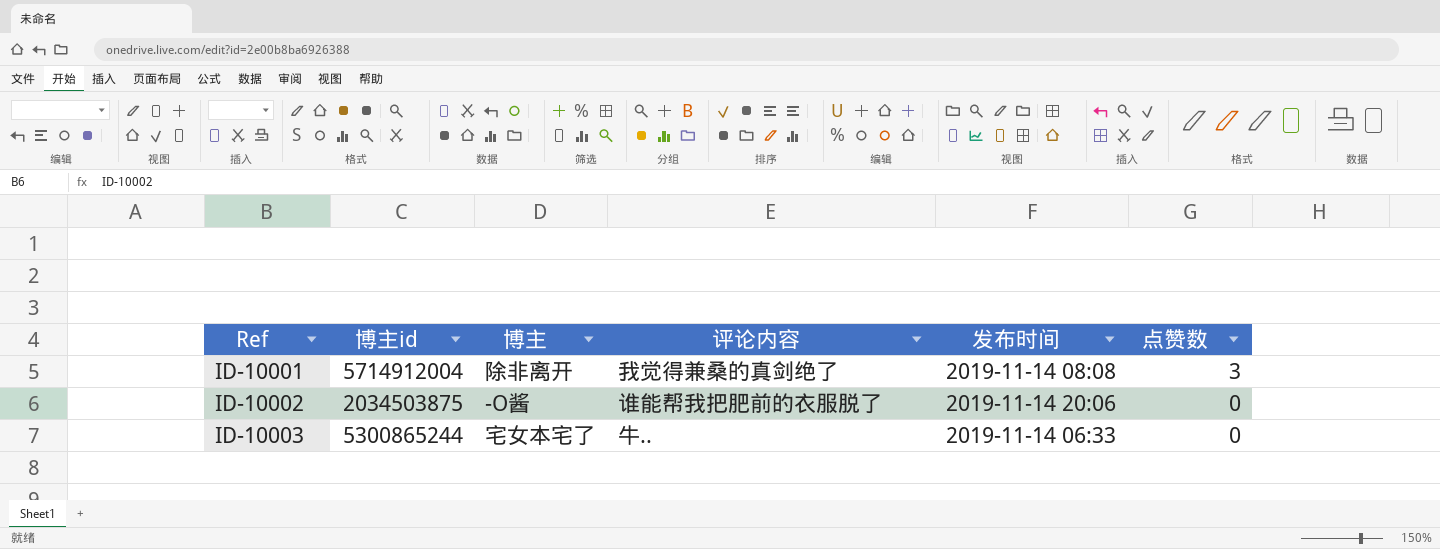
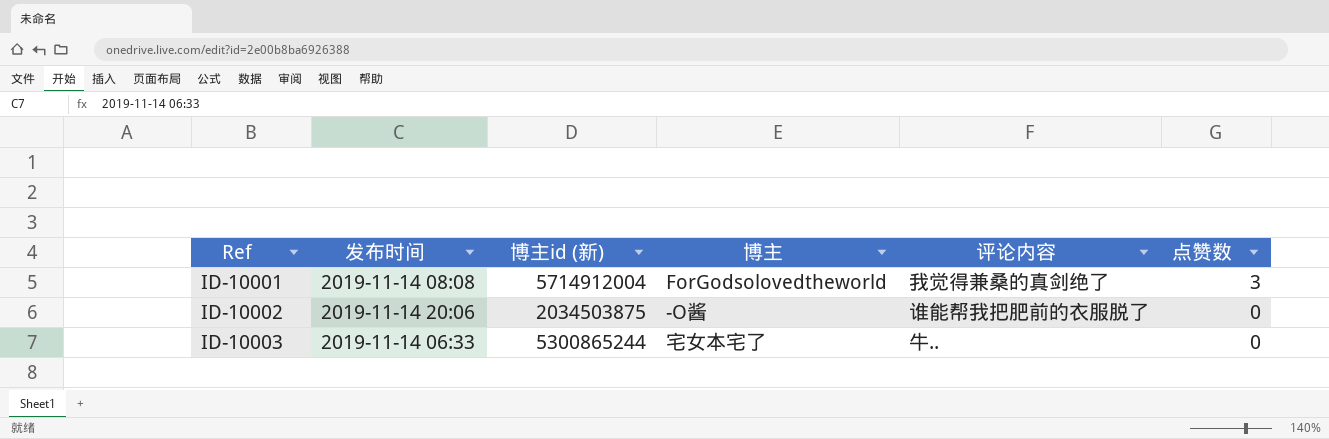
column 发布时间 | position: 5 -> 2
column name: 博主id -> 博主id (新)
ID-10001 | 博主: 除非离开 -> ForGodsolovedtheworld

